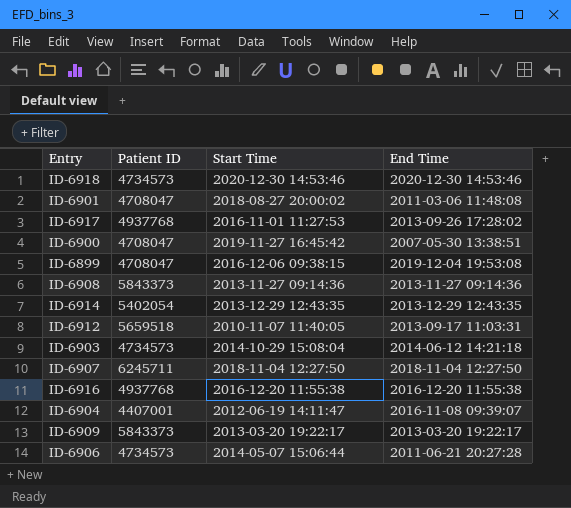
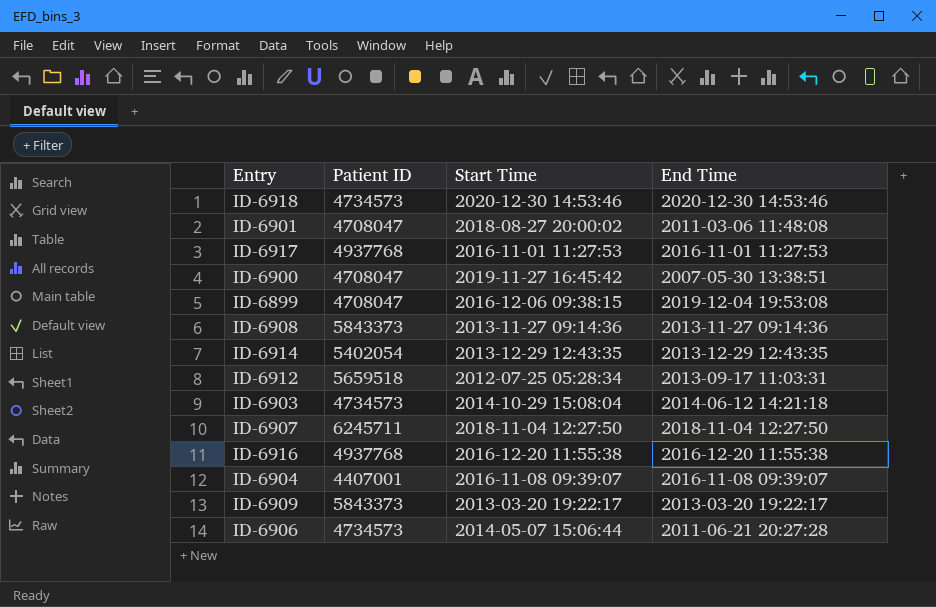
ID-6917 | End Time: 2013-09-26 17:28:02 -> 2016-11-01 11:27:53
ID-6912 | Start Time: 2010-11-07 11:40:05 -> 2012-07-25 05:28:34
ID-6904 | Start Time: 2012-06-19 14:11:47 -> 2016-11-08 09:39:07

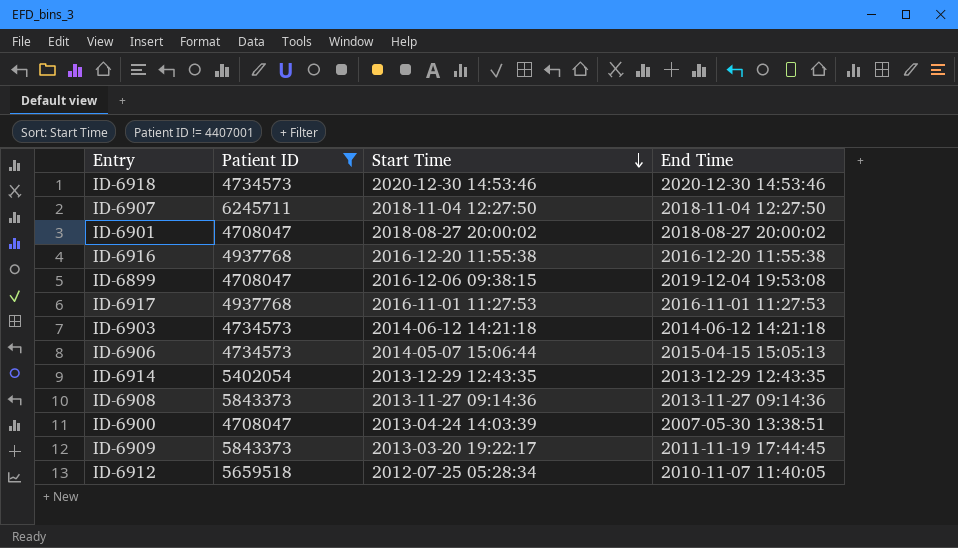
filter: none -> Patient ID != 4407001
row order: none -> Start Time descending
ID-6901 | End Time: 2011-03-06 11:48:08 -> 2018-08-27 20:00:02
ID-6903 | Start Time: 2014-10-29 15:08:04 -> 2014-06-12 14:21:18
ID-6906 | End Time: 2011-06-21 20:27:28 -> 2015-04-15 15:05:13
ID-6900 | Start Time: 2019-11-27 16:45:42 -> 2013-04-24 14:03:39
ID-6909 | End Time: 2013-03-20 19:22:17 -> 2011-11-19 17:44:45
ID-6912 | End Time: 2013-09-17 11:03:31 -> 2010-11-07 11:40:05

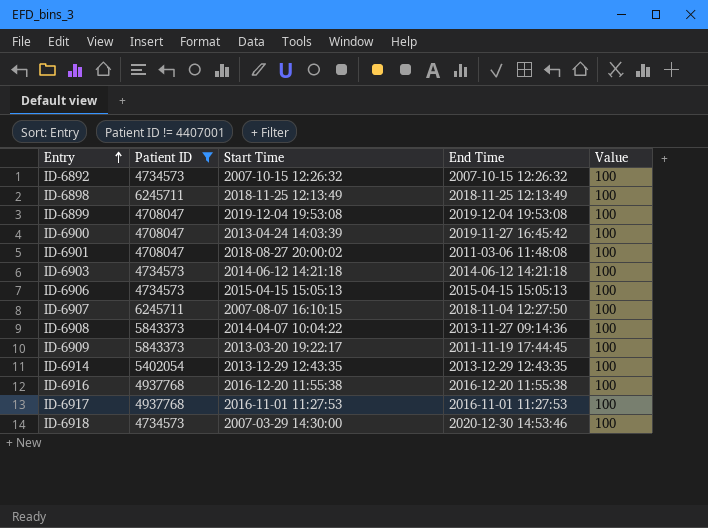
row order: Start Time descending -> Entry ascending
column Value | position: none -> 5
row ID-6912: 5659518 | 2012-07-25 05:28:34 | 2010-11-07 11:40:05 -> none
row ID-6892: none -> 4734573 | 2007-10-15 12:26:32 | 2007-10-15 12:26:32 | 100
row ID-6898: none -> 6245711 | 2018-11-25 12:13:49 | 2018-11-25 12:13:49 | 100
ID-6899 | Start Time: 2016-12-06 09:38:15 -> 2019-12-04 19:53:08
ID-6900 | End Time: 2007-05-30 13:38:51 -> 2019-11-27 16:45:42
ID-6901 | End Time: 2018-08-27 20:00:02 -> 2011-03-06 11:48:08
ID-6906 | Start Time: 2014-05-07 15:06:44 -> 2015-04-15 15:05:13
ID-6907 | Start Time: 2018-11-04 12:27:50 -> 2007-08-07 16:10:15
ID-6908 | Start Time: 2013-11-27 09:14:36 -> 2014-04-07 10:04:22
ID-6918 | Start Time: 2020-12-30 14:53:46 -> 2007-03-29 14:30:00

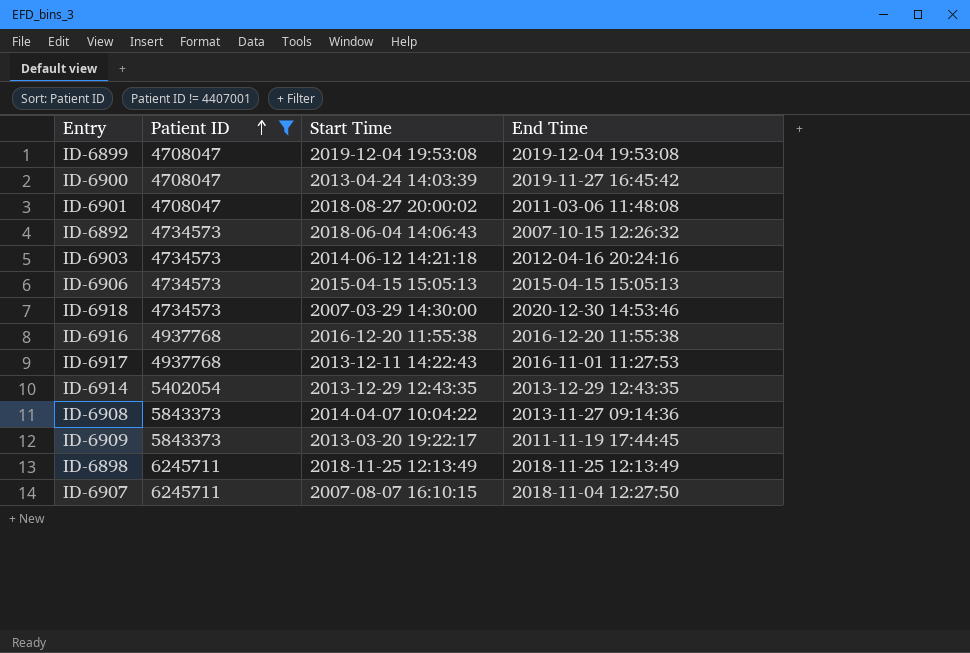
row order: Entry ascending -> Patient ID ascending
column Value | position: 5 -> none
ID-6892 | Start Time: 2007-10-15 12:26:32 -> 2018-06-04 14:06:43
ID-6903 | End Time: 2014-06-12 14:21:18 -> 2012-04-16 20:24:16
ID-6917 | Start Time: 2016-11-01 11:27:53 -> 2013-12-11 14:22:43

